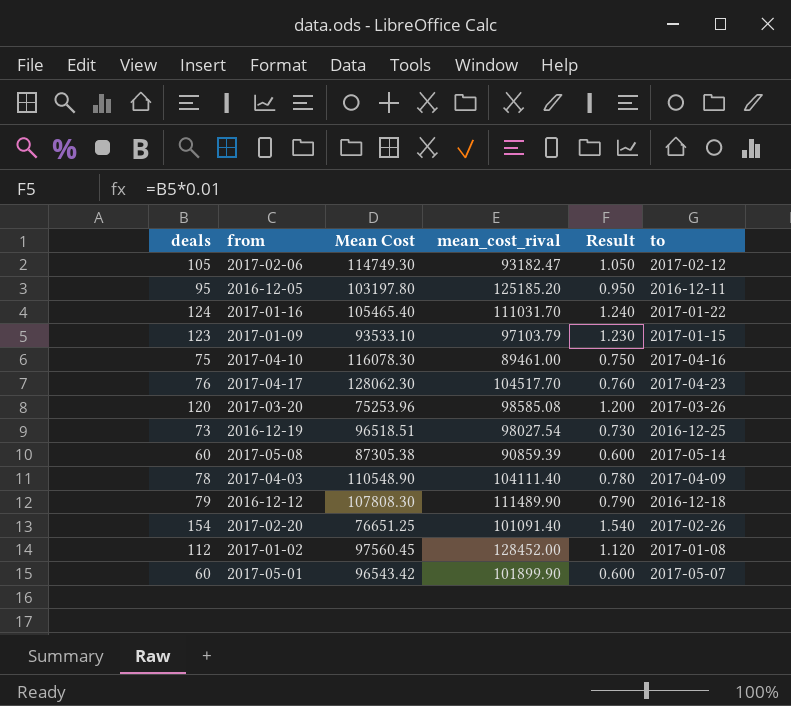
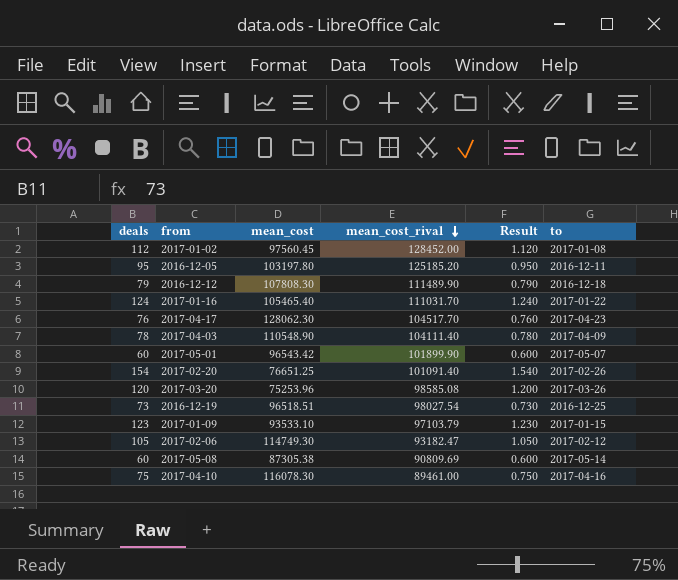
row order: none -> mean_cost_rival descending
column name: Mean Cost -> mean_cost
2017-05-08 | mean_cost_rival: 90859.39 -> 90809.69

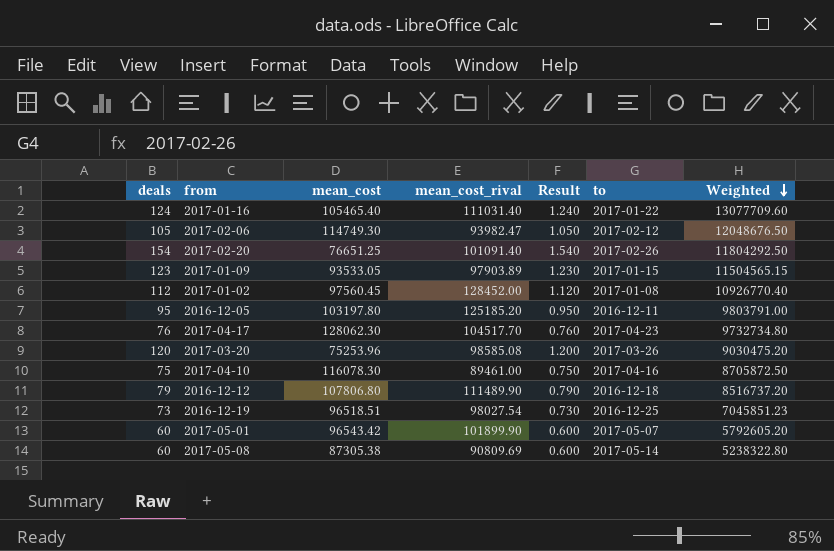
row order: mean_cost_rival descending -> Weighted descending
column Weighted | formula: none -> [deals] * [mean_cost]
row 2017-04-03: 78 | 110548.90 | 104111.40 | 0.780 | 2017-04-09 -> none
2017-01-16 | mean_cost_rival: 111031.70 -> 111031.40
2017-02-06 | mean_cost_rival: 93182.47 -> 93982.47
2017-01-09 | mean_cost: 93533.10 -> 93533.05
2017-01-09 | mean_cost_rival: 97103.79 -> 97903.89
2016-12-12 | mean_cost: 107808.30 -> 107806.80

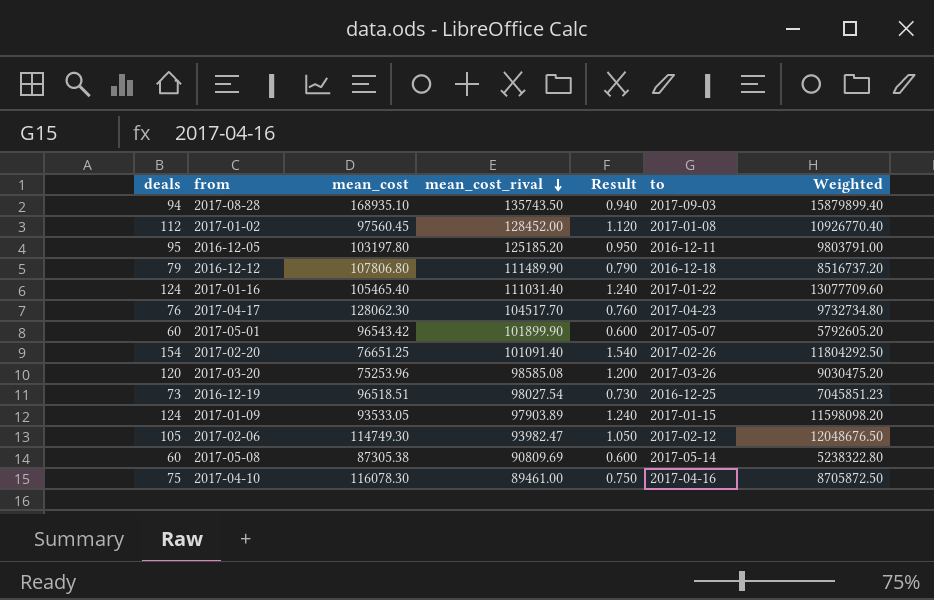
row order: Weighted descending -> mean_cost_rival descending
row 2017-08-28: none -> 94 | 168935.10 | 135743.50 | 0.940 | 2017-09-03 | 15879899.40
2017-01-09 | deals: 123 -> 124
2017-01-09 | Result: 1.230 -> 1.240
2017-01-09 | Weighted: 11504565.15 -> 11598098.20

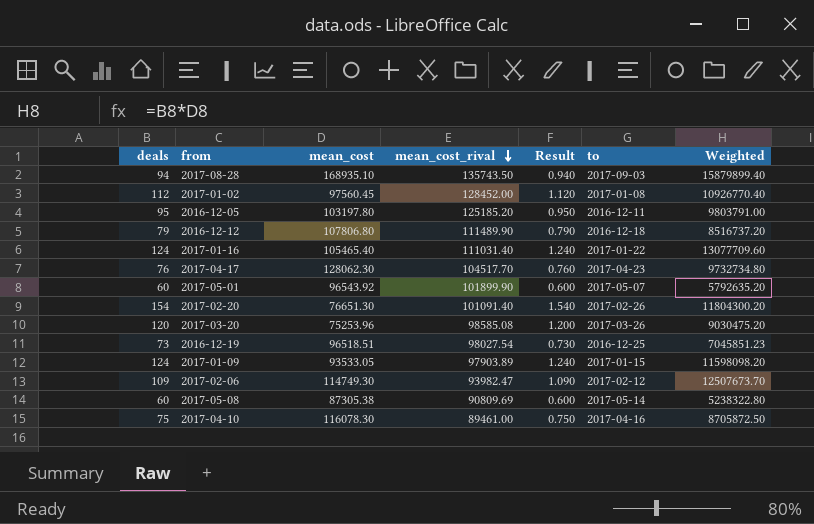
2017-05-01 | mean_cost: 96543.42 -> 96543.92
2017-05-01 | Weighted: 5792605.20 -> 5792635.20
2017-02-20 | mean_cost: 76651.25 -> 76651.30
2017-02-20 | Weighted: 11804292.50 -> 11804300.20
2017-02-06 | deals: 105 -> 109
2017-02-06 | Result: 1.050 -> 1.090
2017-02-06 | Weighted: 12048676.50 -> 12507673.70

